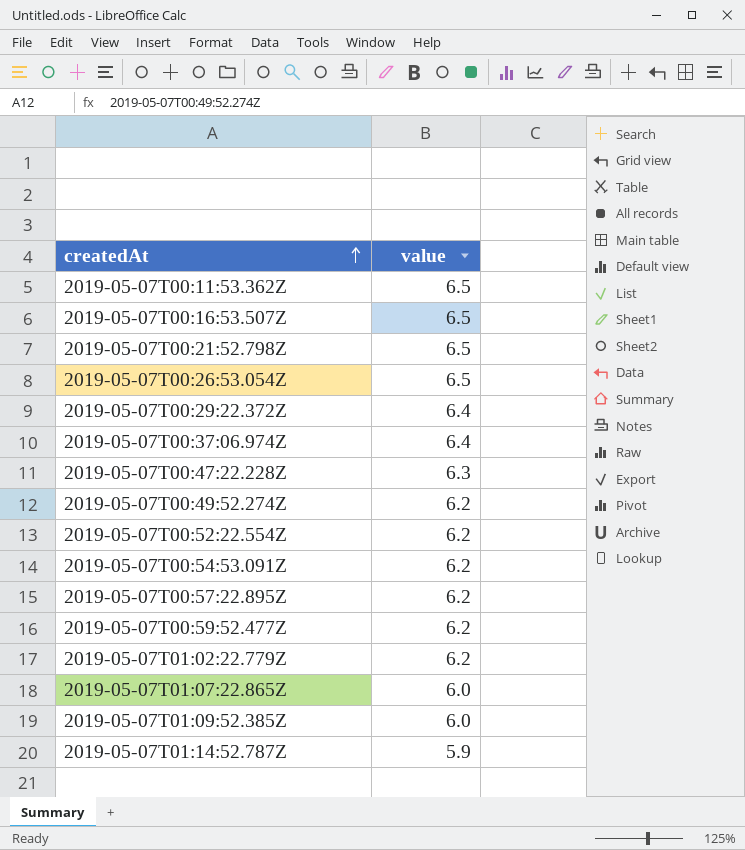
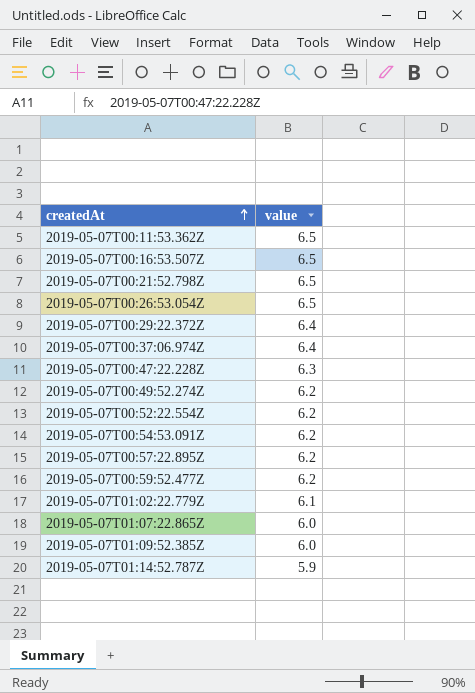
2019-05-07T01:02:22.779Z | value: 6.2 -> 6.1

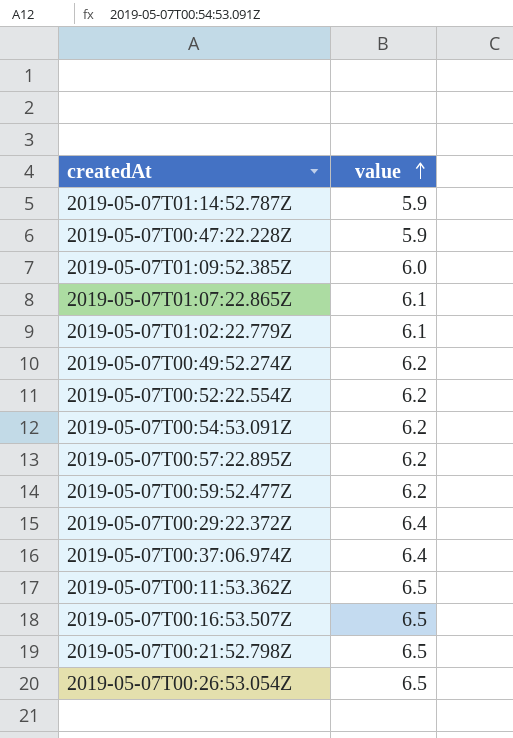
row order: createdAt ascending -> value ascending
2019-05-07T00:47:22.228Z | value: 6.3 -> 5.9
2019-05-07T01:07:22.865Z | value: 6.0 -> 6.1

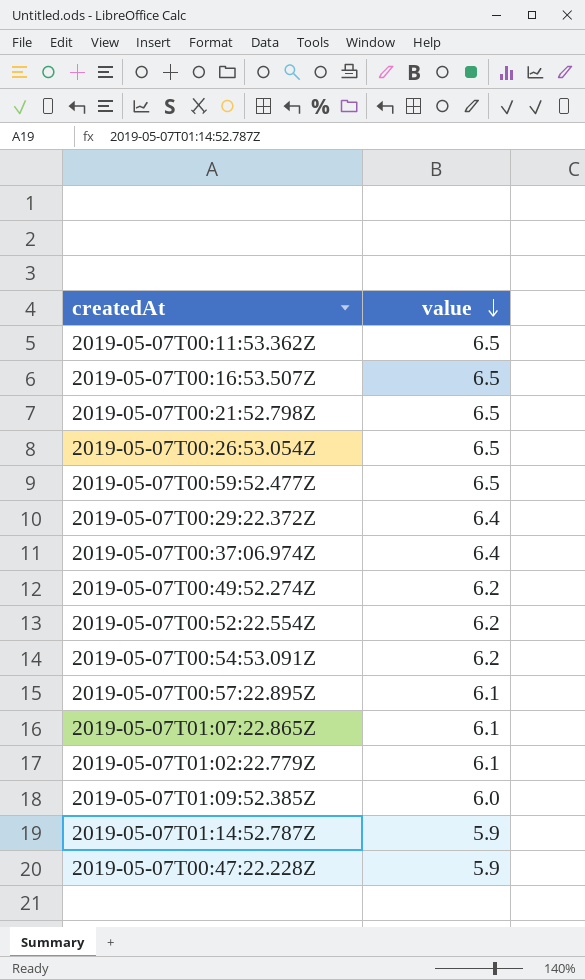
row order: value ascending -> value descending
2019-05-07T00:59:52.477Z | value: 6.2 -> 6.5
2019-05-07T00:57:22.895Z | value: 6.2 -> 6.1

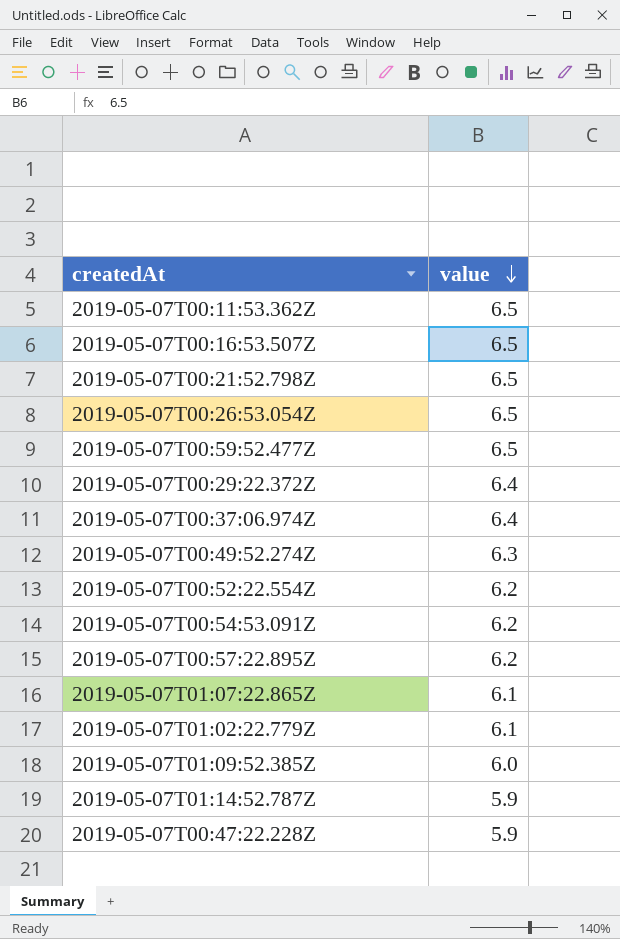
2019-05-07T00:49:52.274Z | value: 6.2 -> 6.3
2019-05-07T00:57:22.895Z | value: 6.1 -> 6.2

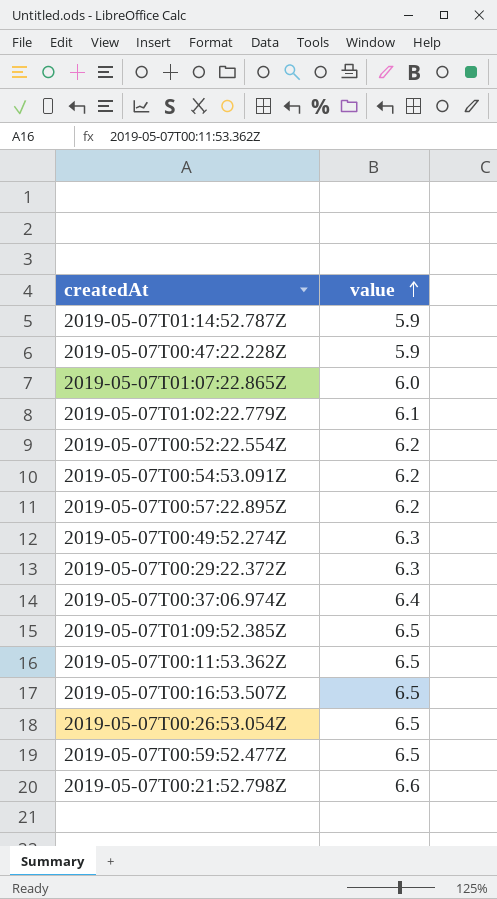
row order: value descending -> value ascending
2019-05-07T01:07:22.865Z | value: 6.1 -> 6.0
2019-05-07T00:29:22.372Z | value: 6.4 -> 6.3
2019-05-07T01:09:52.385Z | value: 6.0 -> 6.5
2019-05-07T00:21:52.798Z | value: 6.5 -> 6.6

